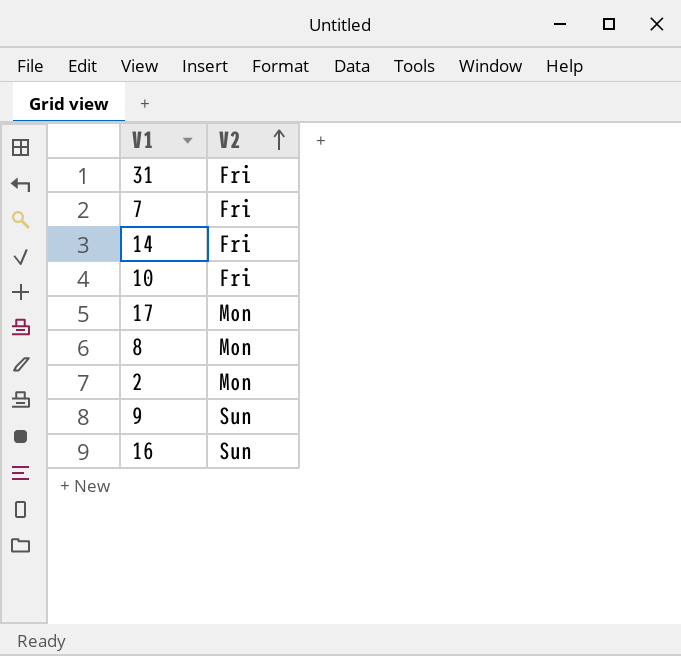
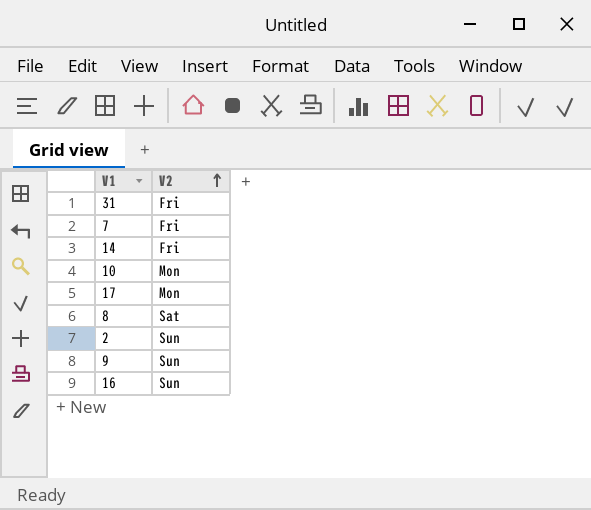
10 | V2: Fri -> Mon
8 | V2: Mon -> Sat
2 | V2: Mon -> Sun

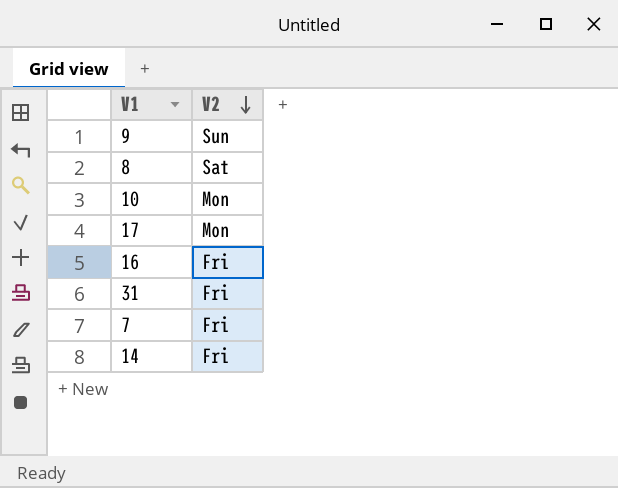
row order: V2 ascending -> V2 descending
row 2: Sun -> none
16 | V2: Sun -> Fri

